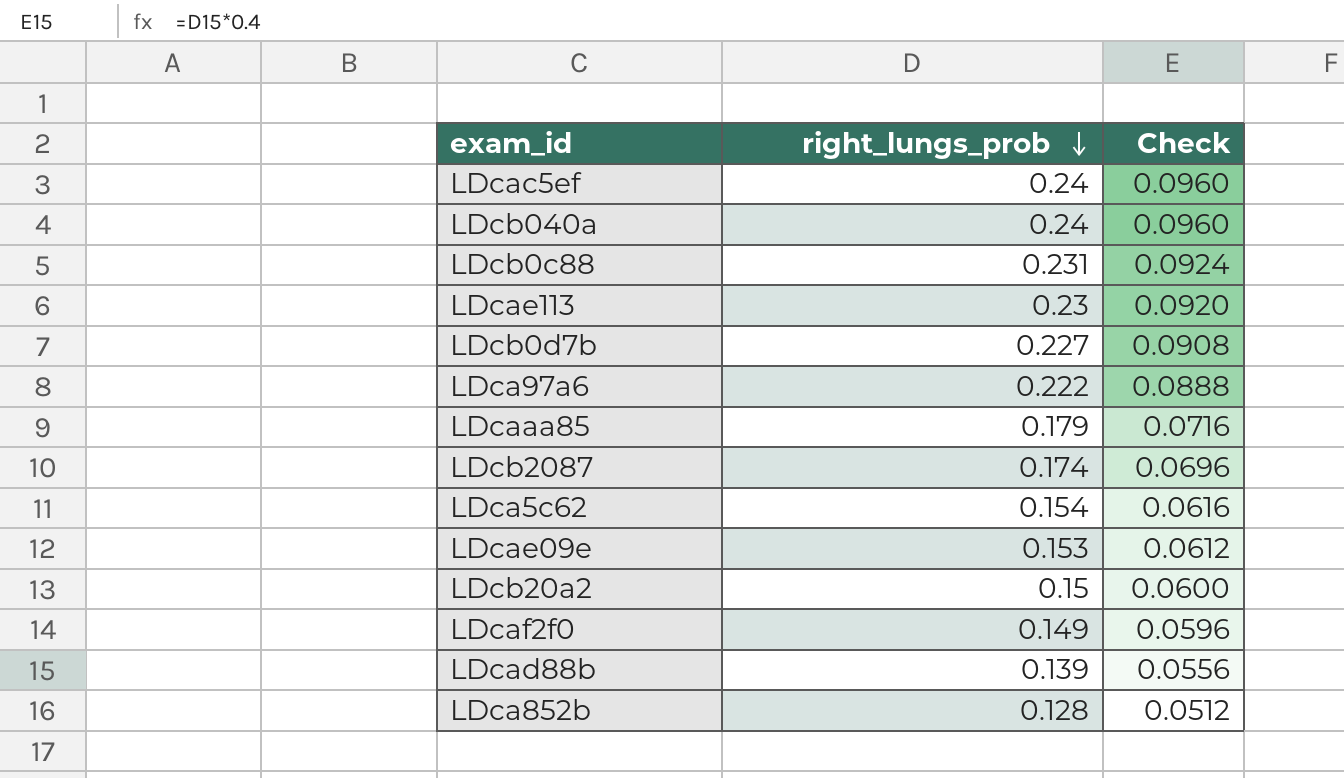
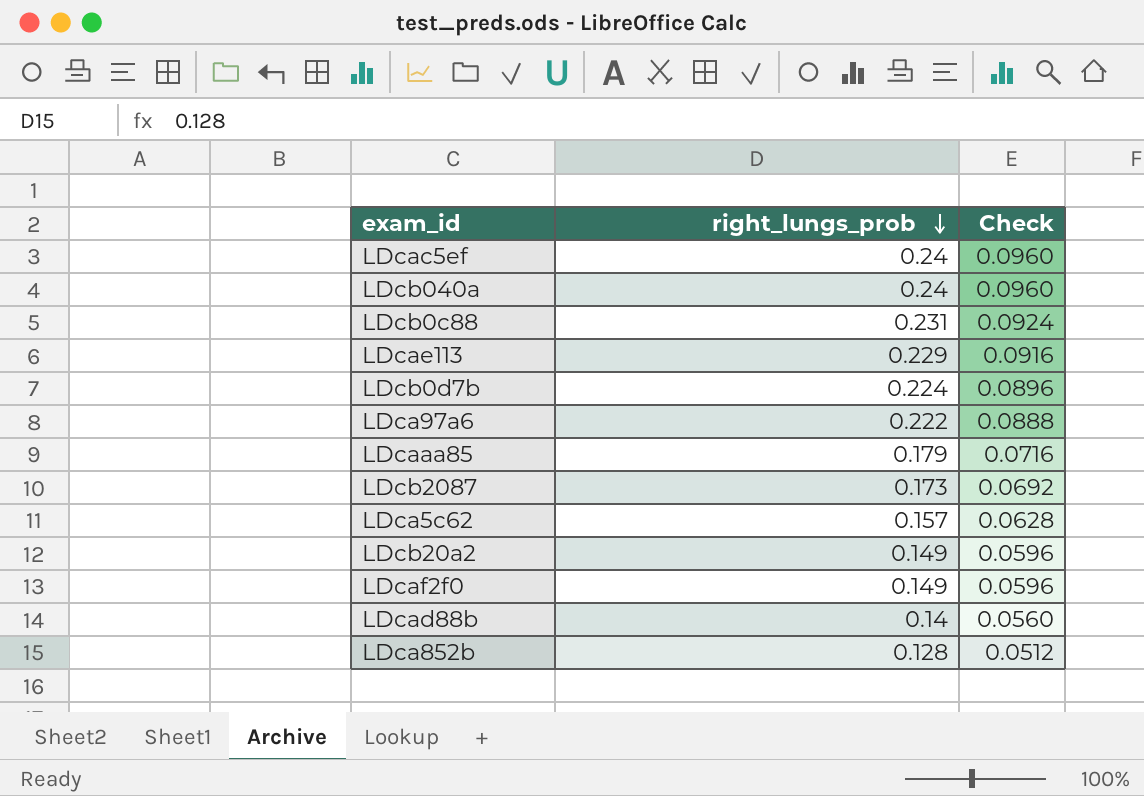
row LDcae09e: 0.153 | 0.0612 -> none
LDcae113 | right_lungs_prob: 0.23 -> 0.229
LDcae113 | Check: 0.0920 -> 0.0916
LDcb0d7b | right_lungs_prob: 0.227 -> 0.224
LDcb0d7b | Check: 0.0908 -> 0.0896
LDcb2087 | right_lungs_prob: 0.174 -> 0.173
LDcb2087 | Check: 0.0696 -> 0.0692
LDca5c62 | right_lungs_prob: 0.154 -> 0.157
LDca5c62 | Check: 0.0616 -> 0.0628
LDcb20a2 | right_lungs_prob: 0.15 -> 0.149
LDcb20a2 | Check: 0.0600 -> 0.0596
LDcad88b | right_lungs_prob: 0.139 -> 0.14
LDcad88b | Check: 0.0556 -> 0.0560

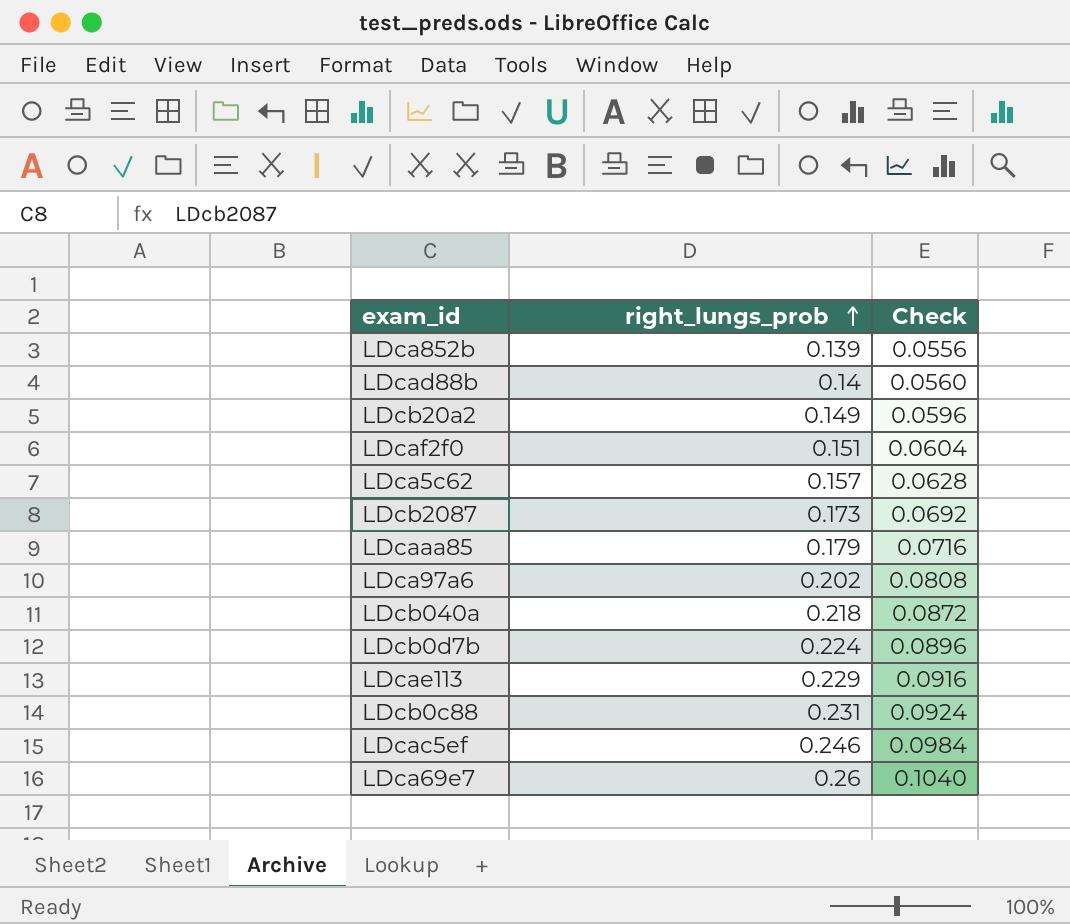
row order: right_lungs_prob descending -> right_lungs_prob ascending
LDca852b | right_lungs_prob: 0.128 -> 0.139
LDca852b | Check: 0.0512 -> 0.0556
LDcaf2f0 | right_lungs_prob: 0.149 -> 0.151
LDcaf2f0 | Check: 0.0596 -> 0.0604
LDca97a6 | right_lungs_prob: 0.222 -> 0.202
LDca97a6 | Check: 0.0888 -> 0.0808
LDcb040a | right_lungs_prob: 0.24 -> 0.218
LDcb040a | Check: 0.0960 -> 0.0872
LDcac5ef | right_lungs_prob: 0.24 -> 0.246
LDcac5ef | Check: 0.0960 -> 0.0984
row LDca69e7: none -> 0.26 | 0.1040

